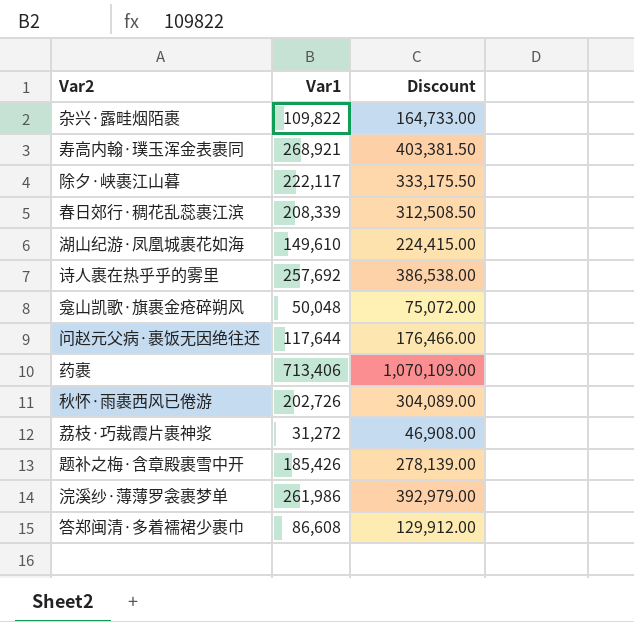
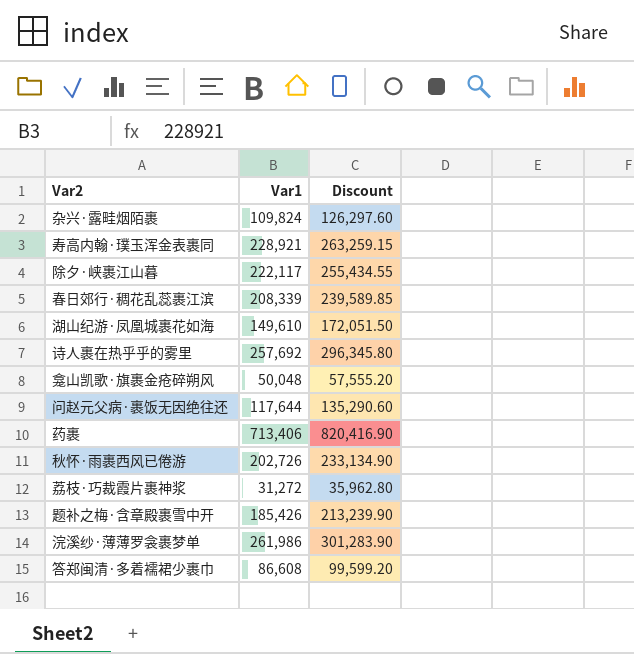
column Discount | formula: [Var1] * 1.5 -> [Var1] * 1.15
杂兴·露畦烟陌裹 | Var1: 109,822 -> 109,824
寿高内翰·璞玉浑金表裹同 | Var1: 268,921 -> 228,921

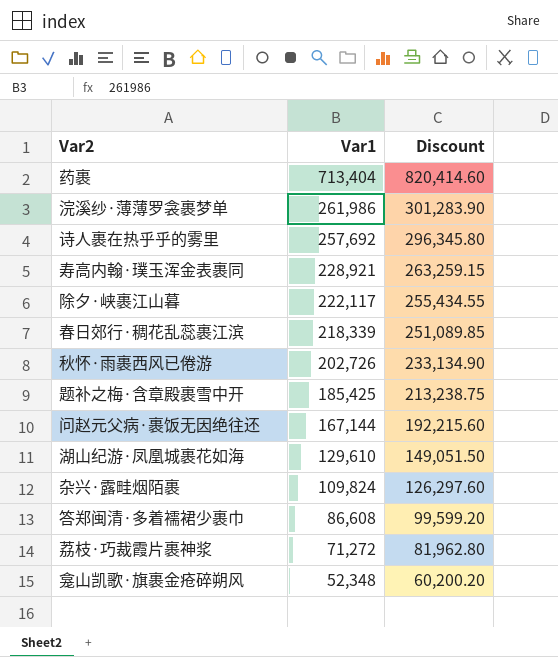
row order: none -> Var1 descending
药裹 | Var1: 713,406 -> 713,404
药裹 | Discount: 820,416.90 -> 820,414.60
春日郊行·稠花乱蕊裹江滨 | Var1: 208,339 -> 218,339
春日郊行·稠花乱蕊裹江滨 | Discount: 239,589.85 -> 251,089.85
题补之梅·含章殿裹雪中开 | Var1: 185,426 -> 185,425
题补之梅·含章殿裹雪中开 | Discount: 213,239.90 -> 213,238.75
问赵元父病·裹饭无因绝往还 | Var1: 117,644 -> 167,144
问赵元父病·裹饭无因绝往还 | Discount: 135,290.60 -> 192,215.60
湖山纪游·凤凰城裹花如海 | Var1: 149,610 -> 129,610
湖山纪游·凤凰城裹花如海 | Discount: 172,051.50 -> 149,051.50
荔枝·巧裁霞片裹神浆 | Var1: 31,272 -> 71,272
荔枝·巧裁霞片裹神浆 | Discount: 35,962.80 -> 81,962.80
龛山凯歌·旗裹金疮碎朔风 | Var1: 50,048 -> 52,348
龛山凯歌·旗裹金疮碎朔风 | Discount: 57,555.20 -> 60,200.20

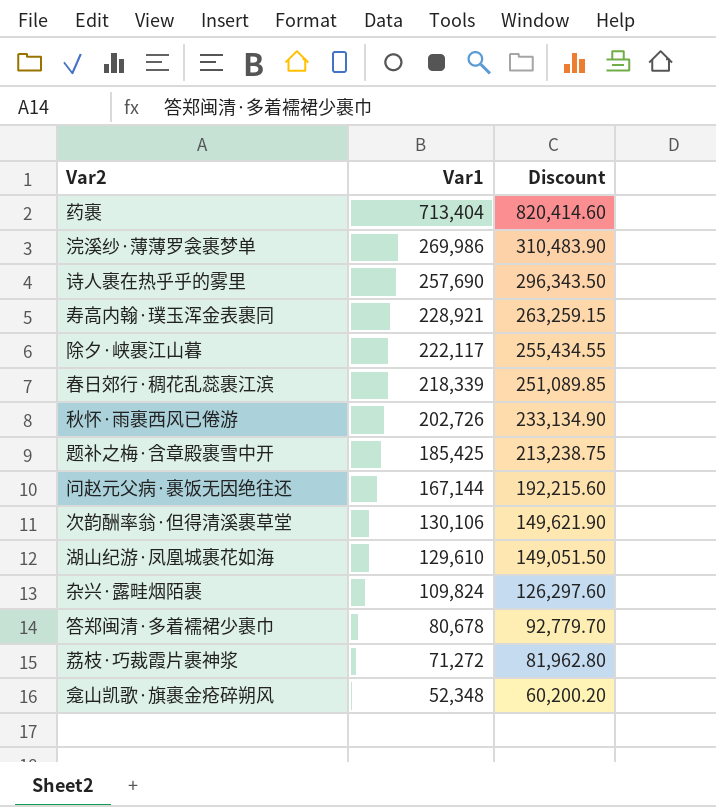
浣溪纱·薄薄罗衾裹梦单 | Var1: 261,986 -> 269,986
浣溪纱·薄薄罗衾裹梦单 | Discount: 301,283.90 -> 310,483.90
诗人裹在热乎乎的雾里 | Var1: 257,692 -> 257,690
诗人裹在热乎乎的雾里 | Discount: 296,345.80 -> 296,343.50
row 次韵酬率翁·但得清溪裹草堂: none -> 130,106 | 149,621.90
答郑闽清·多着襦裙少裹巾 | Var1: 86,608 -> 80,678
答郑闽清·多着襦裙少裹巾 | Discount: 99,599.20 -> 92,779.70

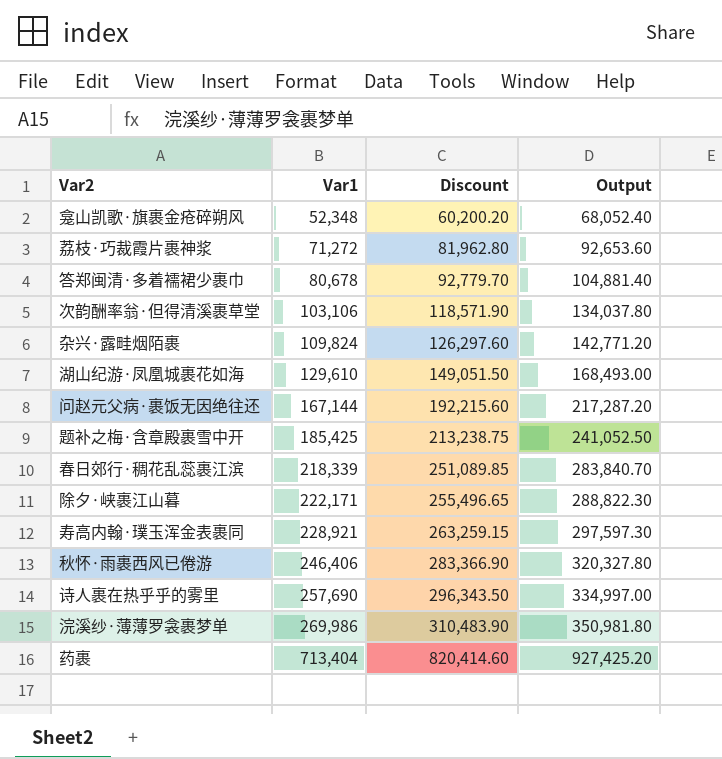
row order: Var1 descending -> Var1 ascending
column Output | formula: none -> [Var1] * 1.3
次韵酬率翁·但得清溪裹草堂 | Var1: 130,106 -> 103,106
次韵酬率翁·但得清溪裹草堂 | Discount: 149,621.90 -> 118,571.90
除夕·峡裹江山暮 | Var1: 222,117 -> 222,171
除夕·峡裹江山暮 | Discount: 255,434.55 -> 255,496.65
秋怀·雨裹西风已倦游 | Var1: 202,726 -> 246,406
秋怀·雨裹西风已倦游 | Discount: 233,134.90 -> 283,366.90

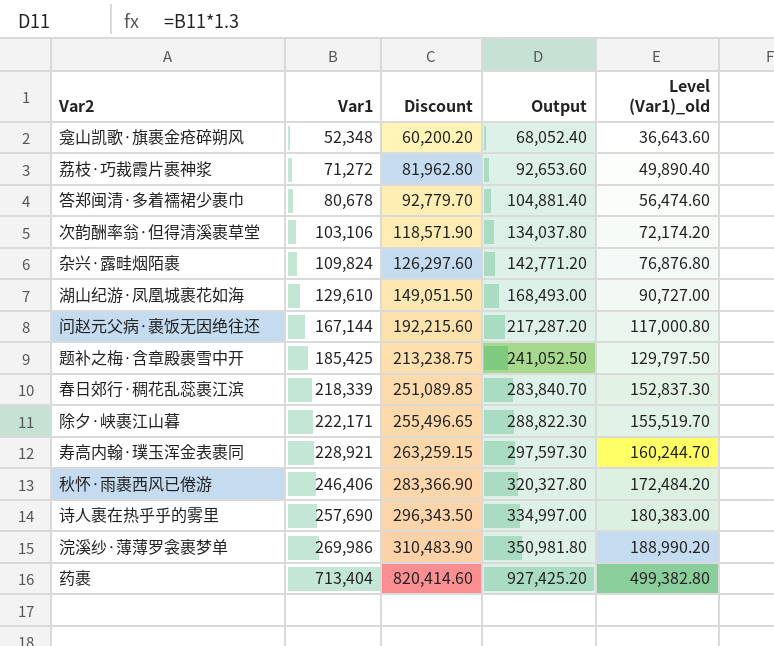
column Level (Var1)_old | formula: none -> [Var1] * 0.7

